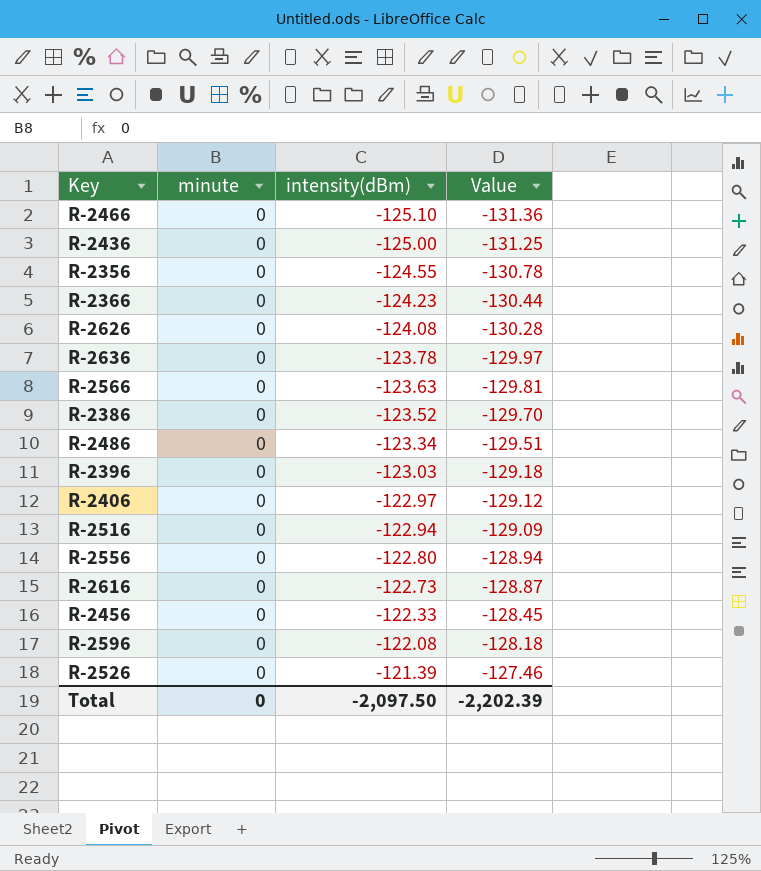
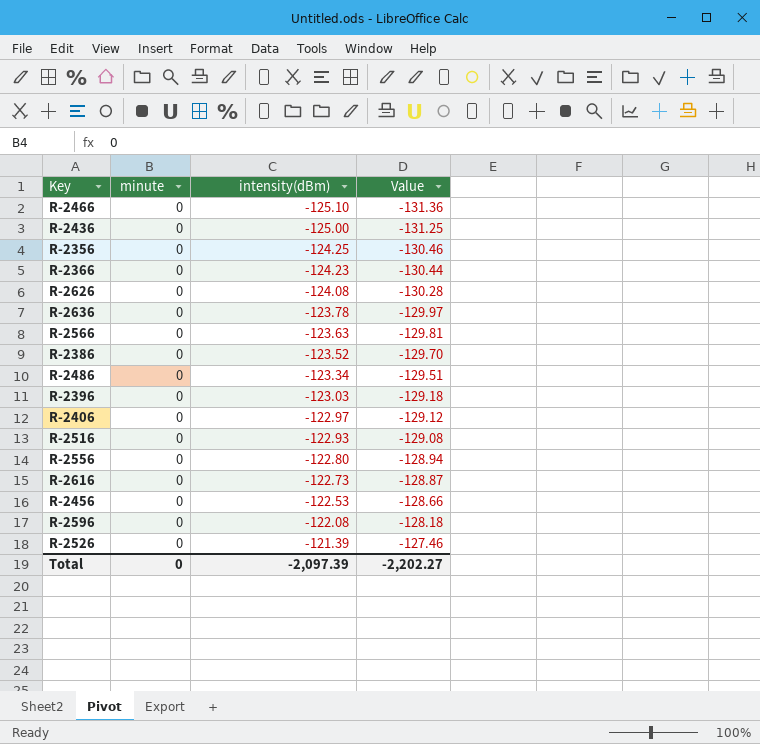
R-2356 | intensity(dBm): -124.55 -> -124.25
R-2356 | Value: -130.78 -> -130.46
R-2516 | intensity(dBm): -122.94 -> -122.93
R-2516 | Value: -129.09 -> -129.08
R-2456 | intensity(dBm): -122.33 -> -122.53
R-2456 | Value: -128.45 -> -128.66
Total | intensity(dBm): -2,097.50 -> -2,097.39
Total | Value: -2,202.39 -> -2,202.27

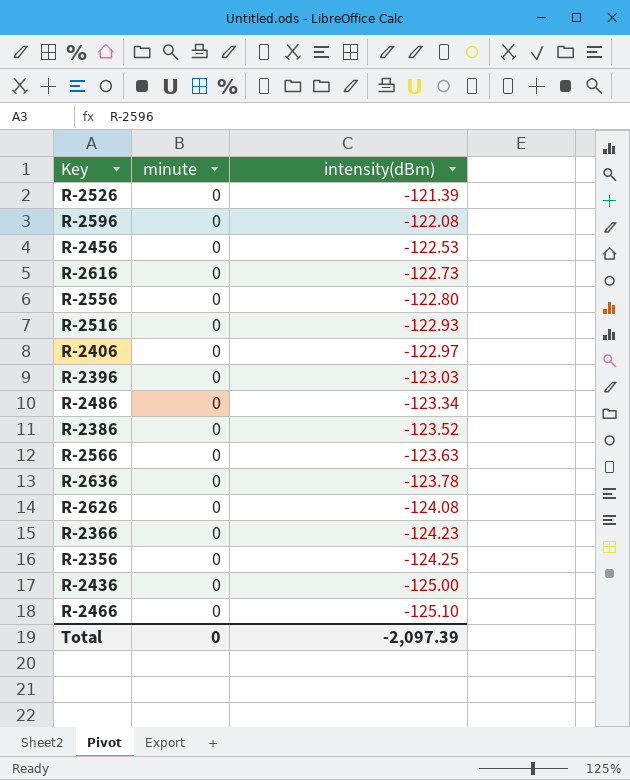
row order: intensity(dBm) ascending -> intensity(dBm) descending
column Value | formula: [intensity(dBm)] * 1.05 -> none

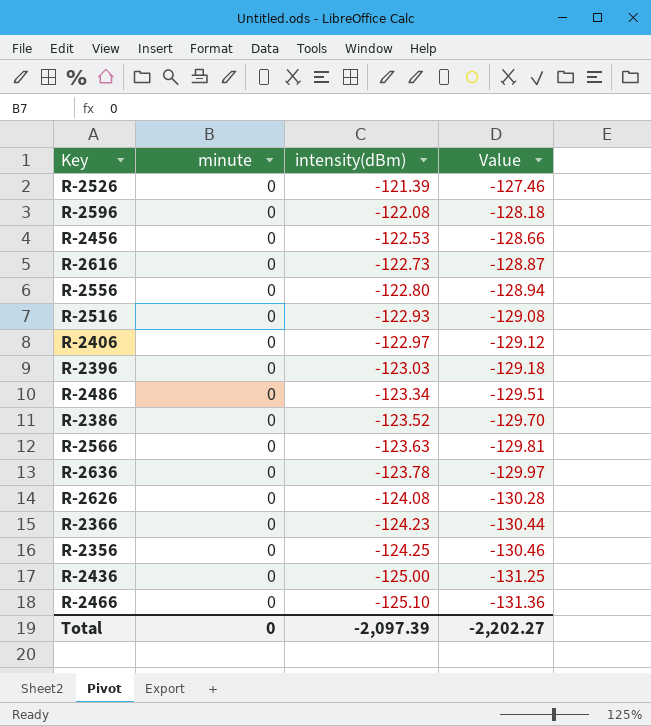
column Value | formula: none -> [intensity(dBm)] * 1.05

